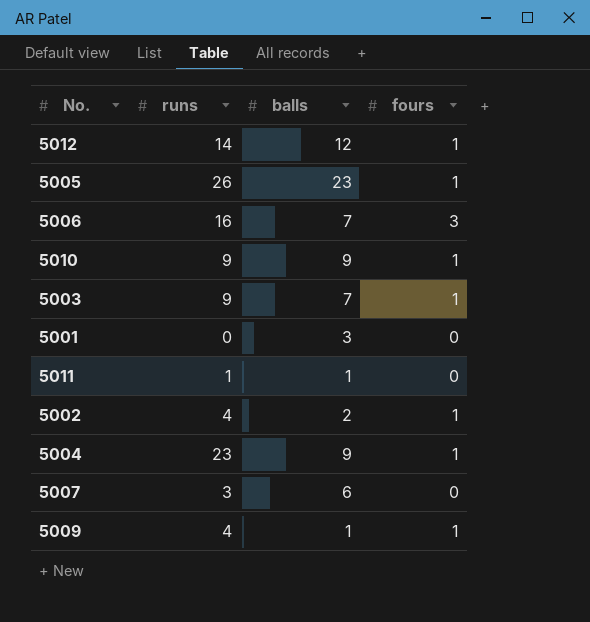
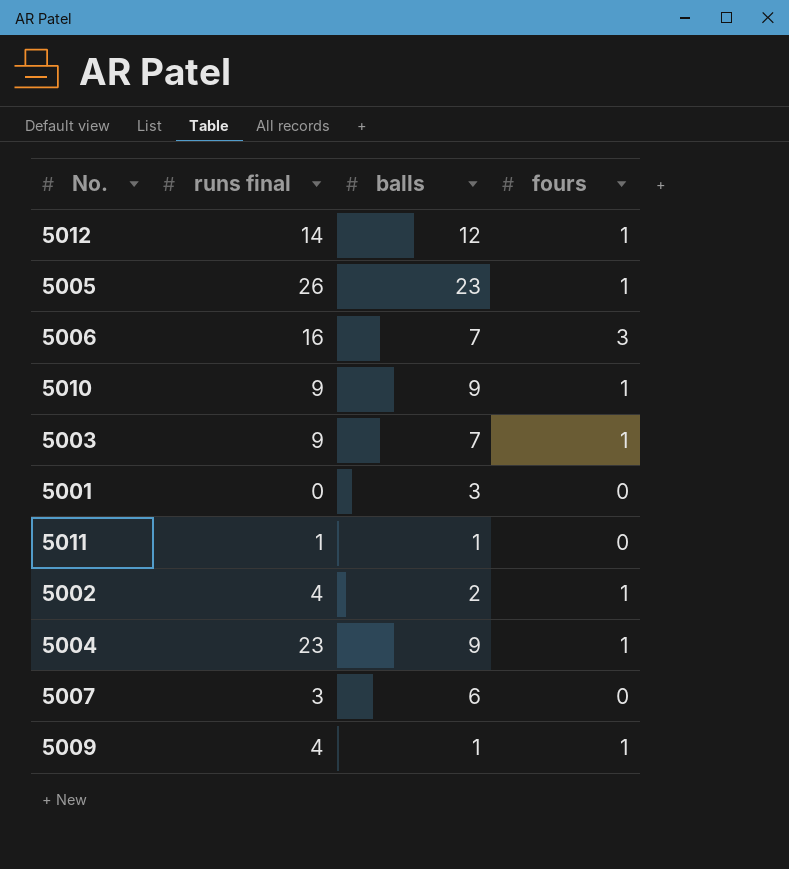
column name: runs -> runs final

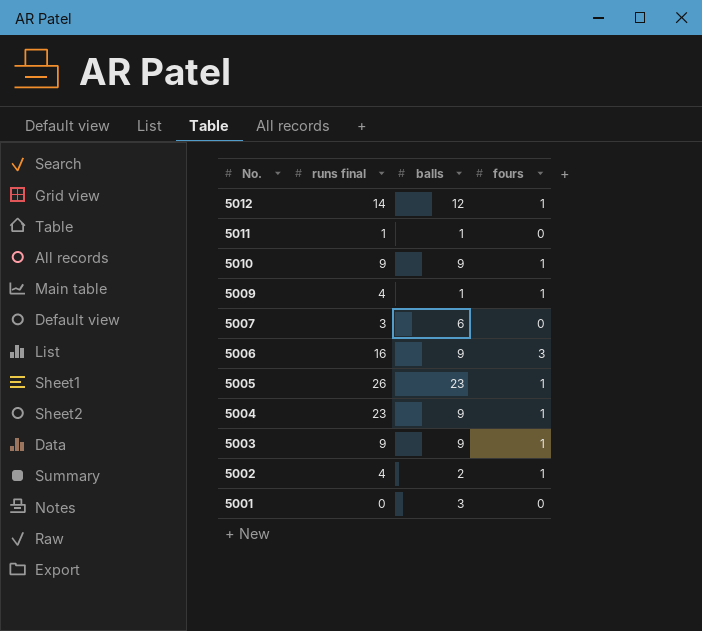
row order: none -> No. descending
5006 | balls: 7 -> 9
5003 | balls: 7 -> 9

